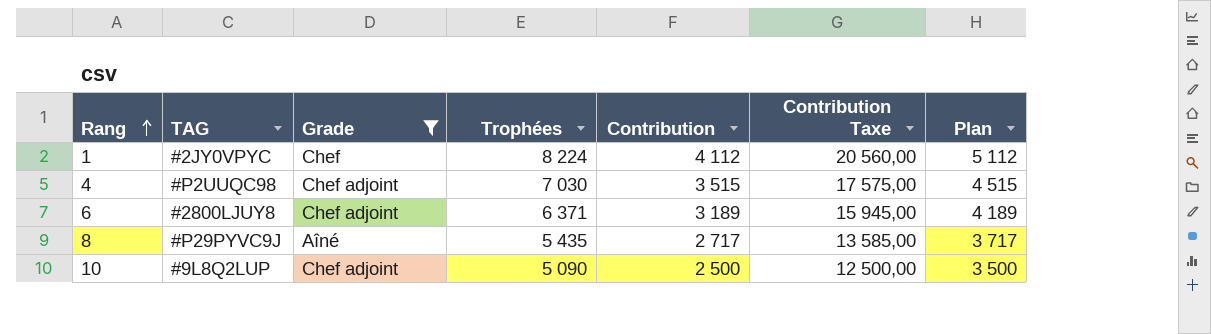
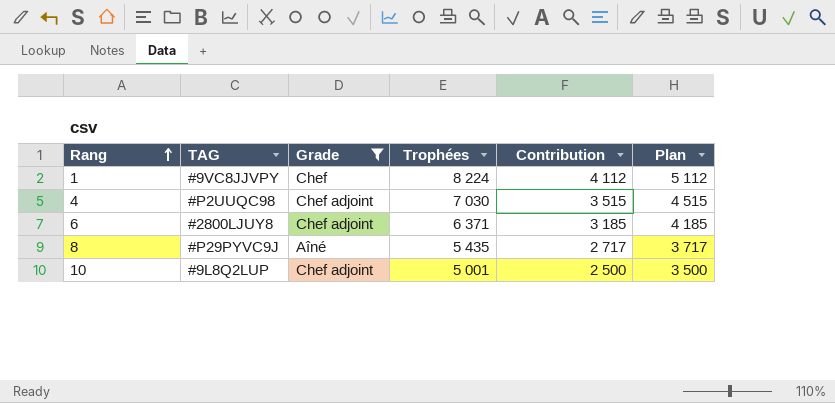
column Contribution Taxe | formula: [Contribution] * 5 -> none
1 | TAG: #2JY0VPYC -> #9VC8JJVPY
6 | Contribution: 3 189 -> 3 185
6 | Plan: 4 189 -> 4 185
10 | Trophées: 5 090 -> 5 001

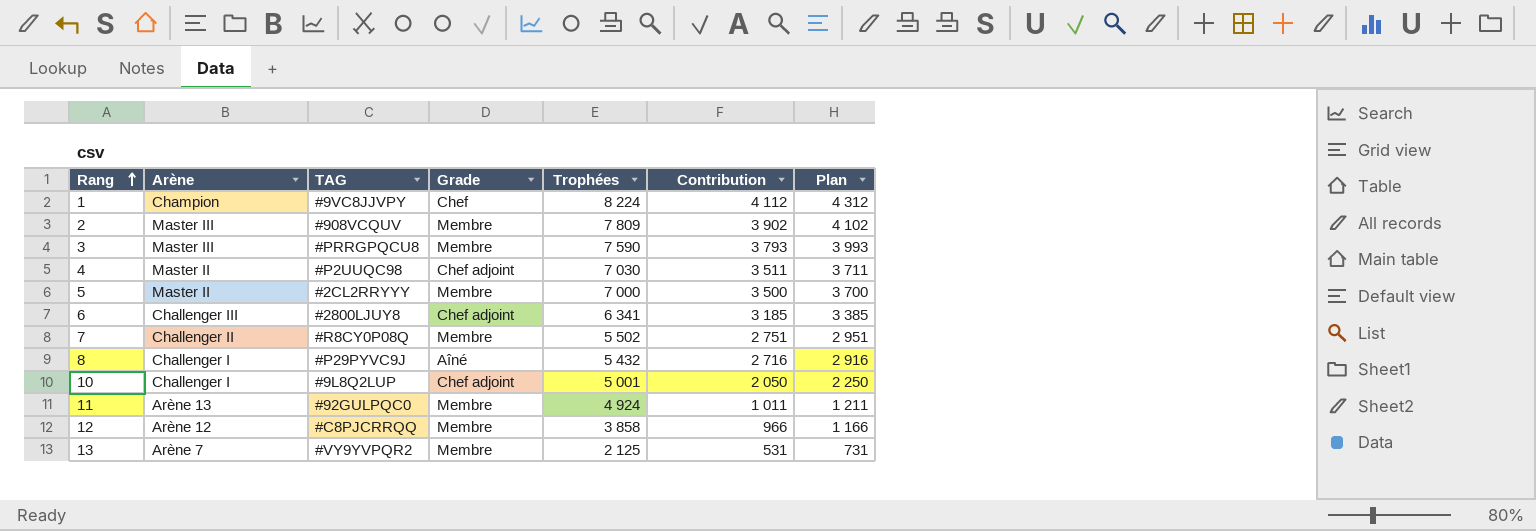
filter: Grade != Membre -> none
column Arène | position: none -> 2
column Plan | formula: [Contribution] + 1000 -> [Contribution] + 200
4 | Contribution: 3 515 -> 3 511
6 | Trophées: 6 371 -> 6 341
8 | Trophées: 5 435 -> 5 432
8 | Contribution: 2 717 -> 2 716
10 | Contribution: 2 500 -> 2 050

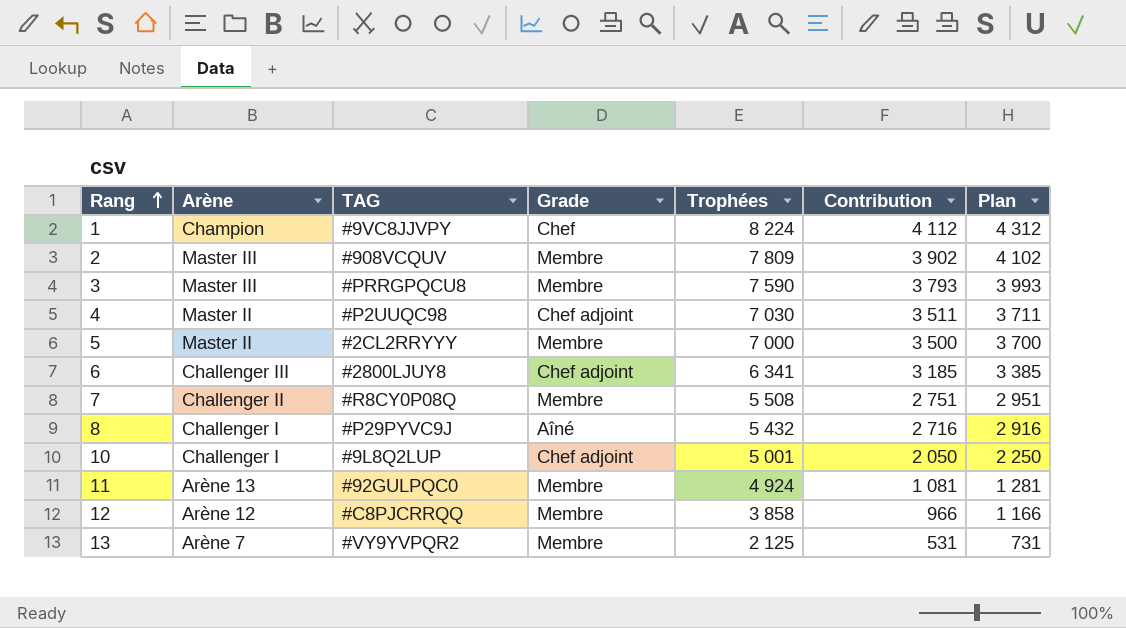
7 | Trophées: 5 502 -> 5 508
11 | Contribution: 1 011 -> 1 081
11 | Plan: 1 211 -> 1 281

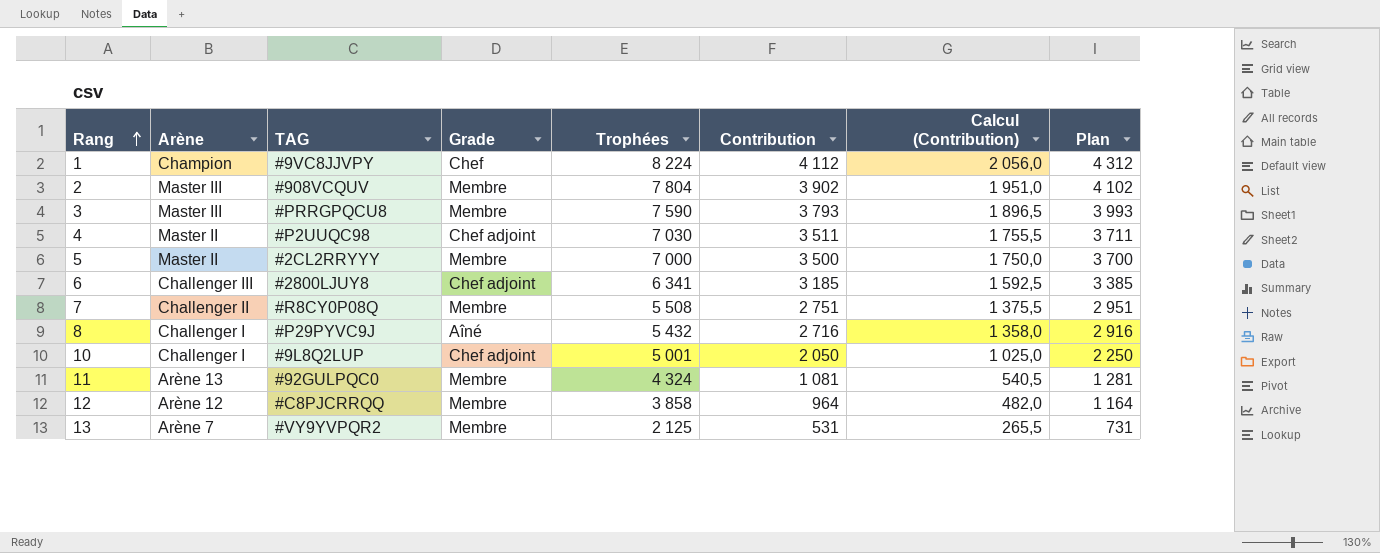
column Calcul (Contribution) | formula: none -> [Contribution] * 0,5
2 | Trophées: 7 809 -> 7 804
11 | Trophées: 4 924 -> 4 324
12 | Contribution: 966 -> 964
12 | Plan: 1 166 -> 1 164

